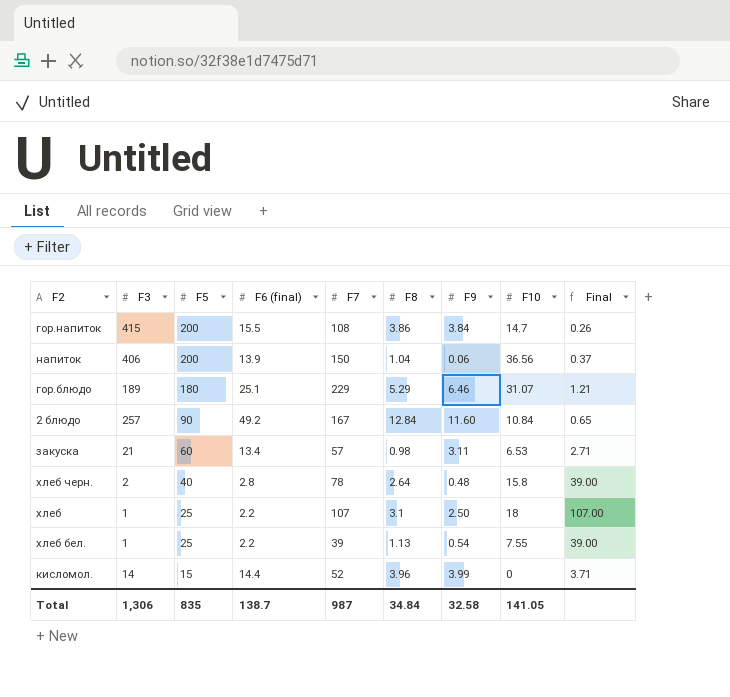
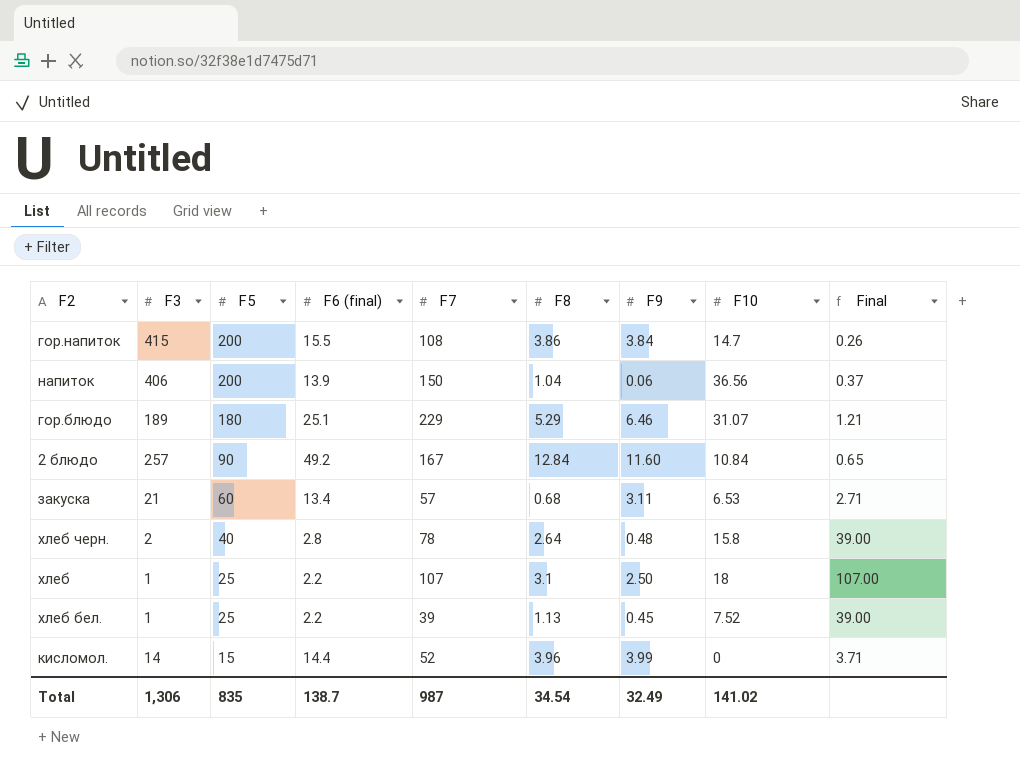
закуска | F8: 0.98 -> 0.68
хлеб бел. | F9: 0.54 -> 0.45
хлеб бел. | F10: 7.55 -> 7.52
Total | F8: 34.84 -> 34.54
Total | F9: 32.58 -> 32.49
Total | F10: 141.05 -> 141.02

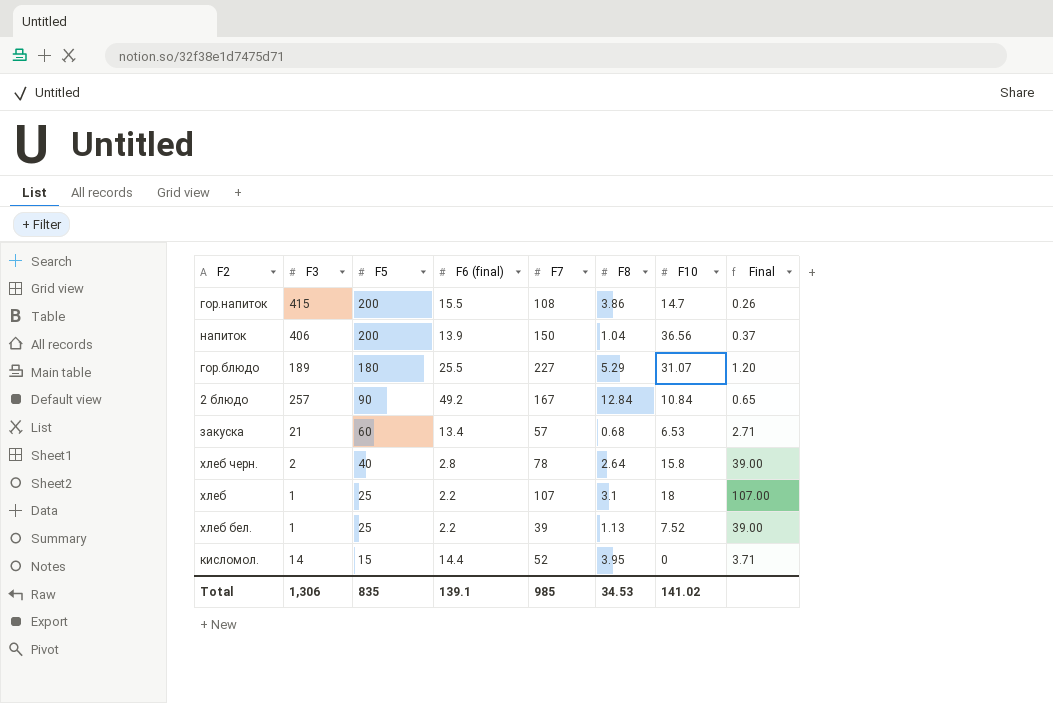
column F9 | position: 7 -> none
гор.блюдо | F6 (final): 25.1 -> 25.5
гор.блюдо | F7: 229 -> 227
гор.блюдо | Final: 1.21 -> 1.20
кисломол. | F8: 3.96 -> 3.95
Total | F6 (final): 138.7 -> 139.1
Total | F7: 987 -> 985
Total | F8: 34.54 -> 34.53

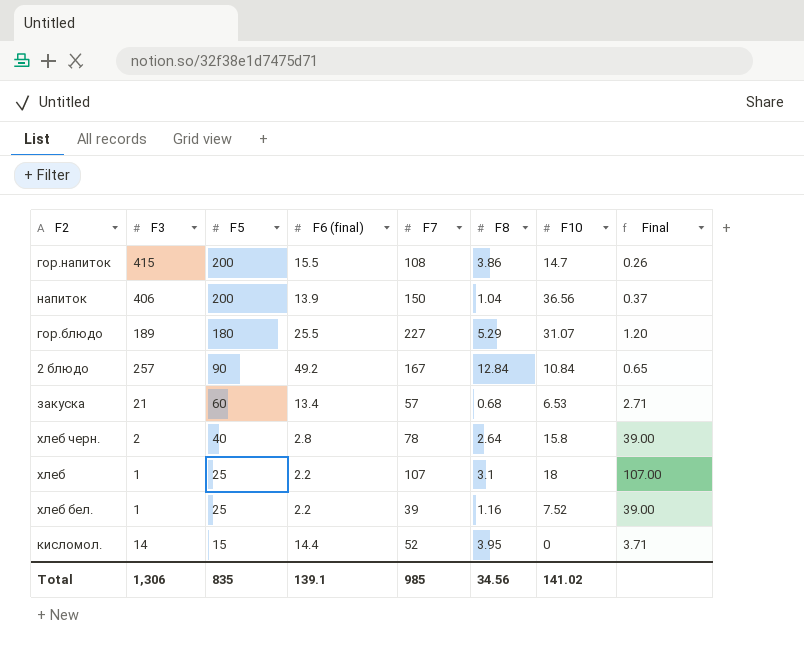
хлеб бел. | F8: 1.13 -> 1.16
Total | F8: 34.53 -> 34.56

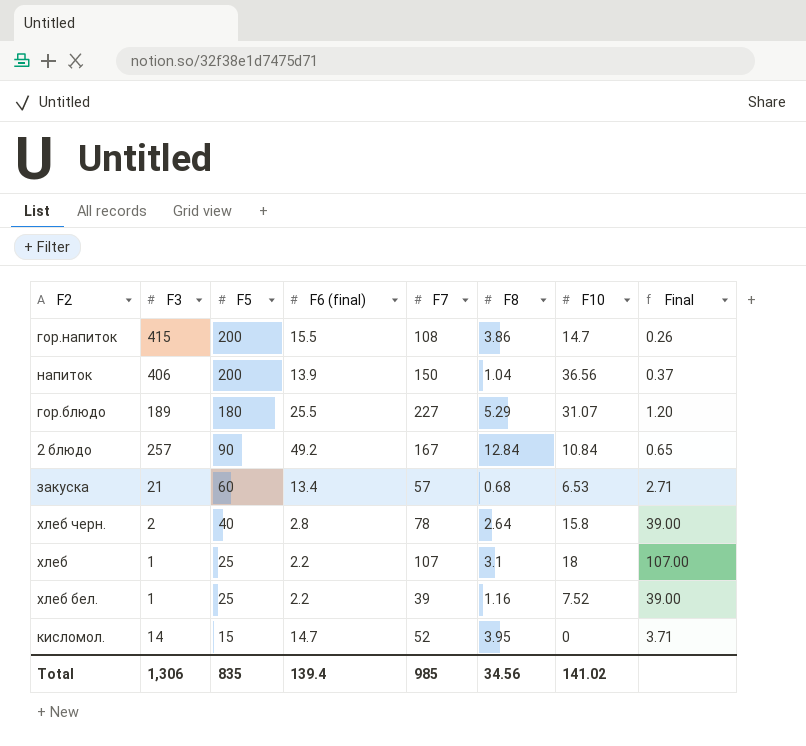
кисломол. | F6 (final): 14.4 -> 14.7
Total | F6 (final): 139.1 -> 139.4

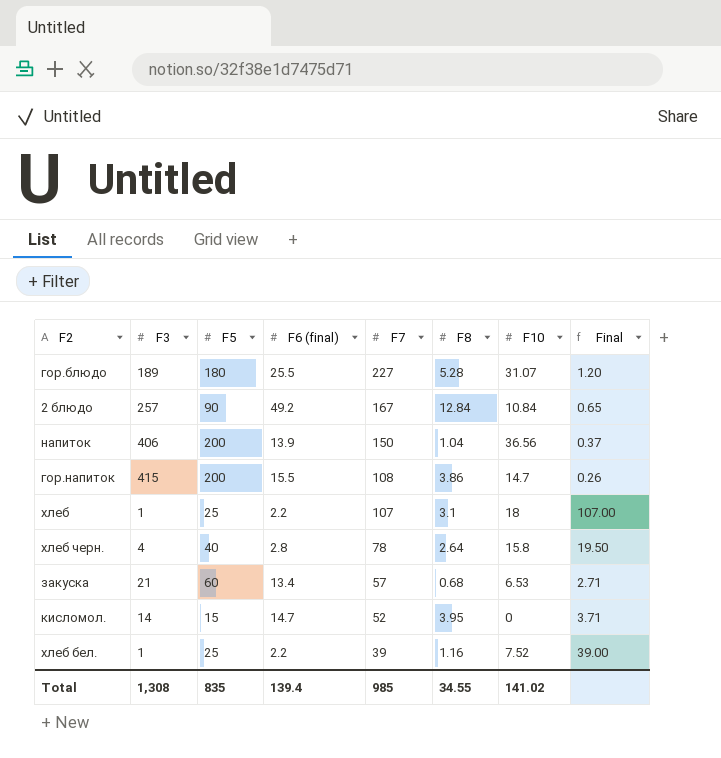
row order: F5 descending -> F7 descending
гор.блюдо | F8: 5.29 -> 5.28
хлеб черн. | F3: 2 -> 4
хлеб черн. | Final: 39.00 -> 19.50
Total | F3: 1,306 -> 1,308
Total | F8: 34.56 -> 34.55

